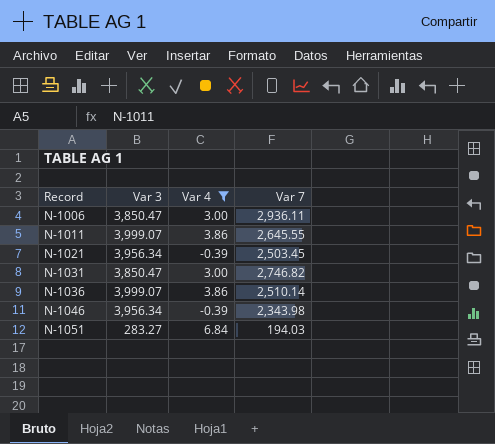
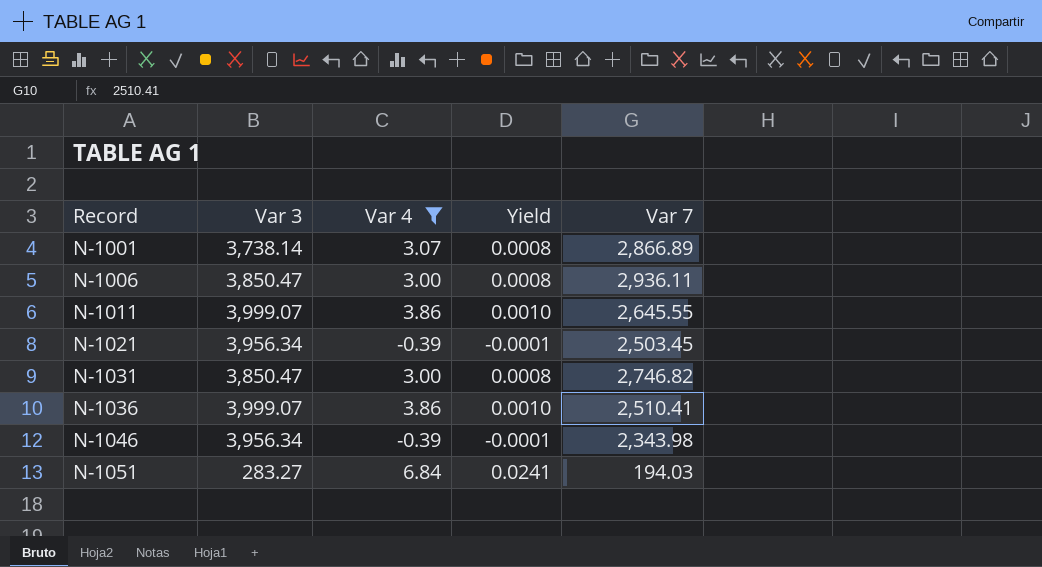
column Yield | formula: none -> [Var 4] / [Var 3]
row N-1001: none -> 3,738.14 | 3.07 | 0.0008 | 2,866.89
N-1036 | Var 7: 2,510.14 -> 2,510.41

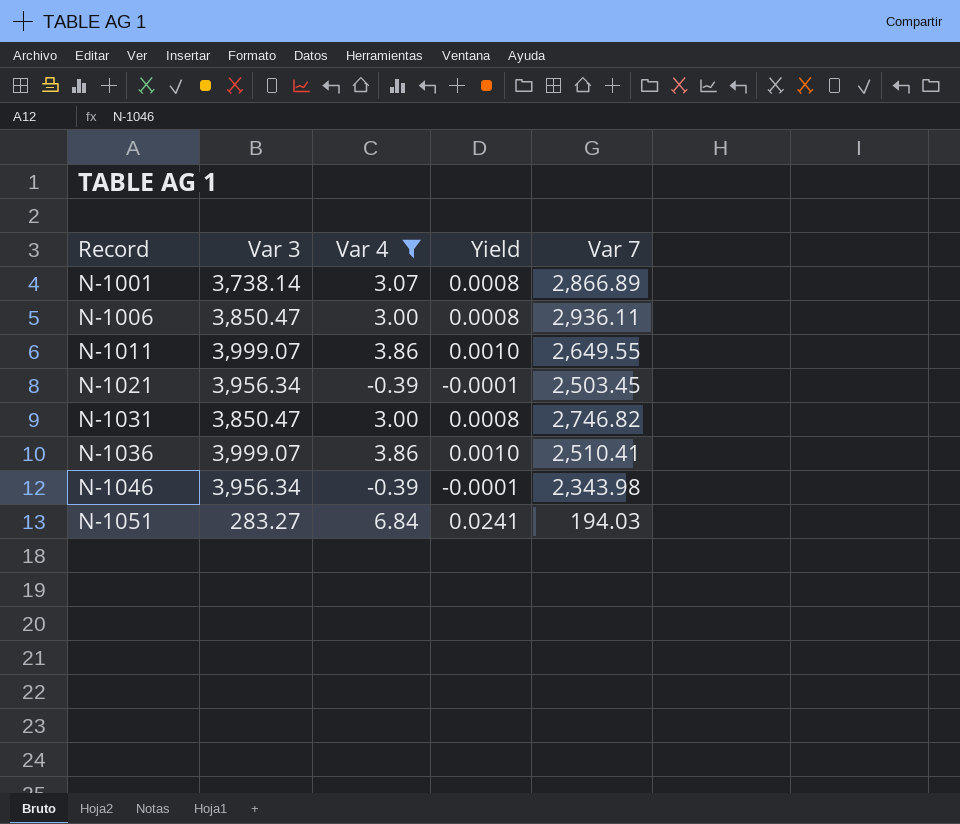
N-1011 | Var 7: 2,645.55 -> 2,649.55

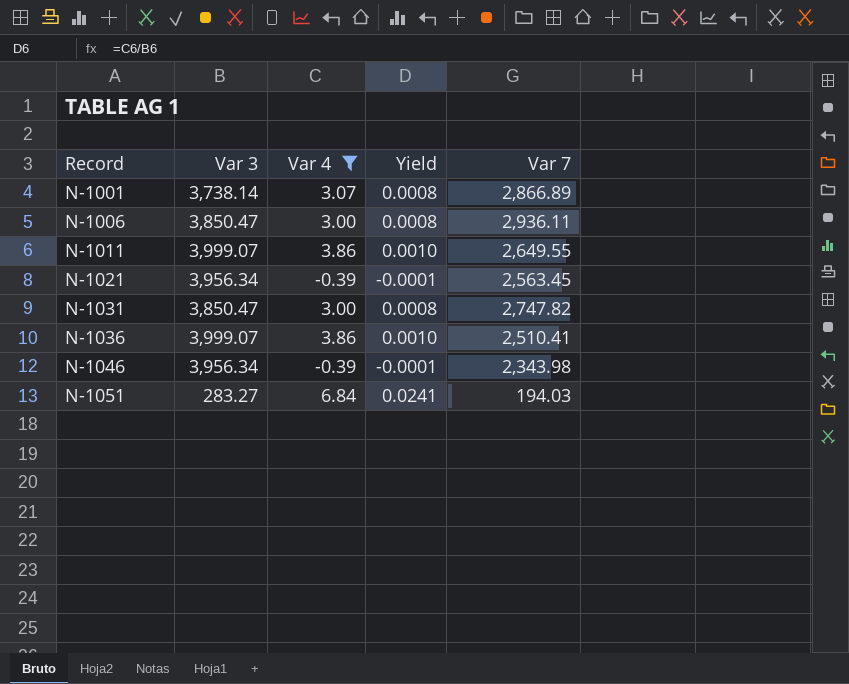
N-1021 | Var 7: 2,503.45 -> 2,563.45
N-1031 | Var 7: 2,746.82 -> 2,747.82

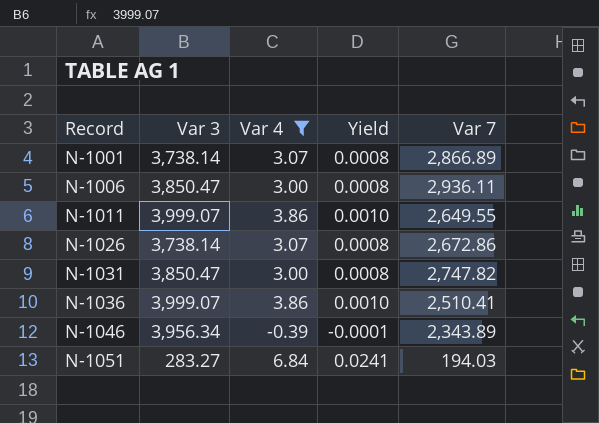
row N-1021: 3,956.34 | -0.39 | -0.0001 | 2,563.45 -> none
row N-1026: none -> 3,738.14 | 3.07 | 0.0008 | 2,672.86
N-1046 | Var 7: 2,343.98 -> 2,343.89

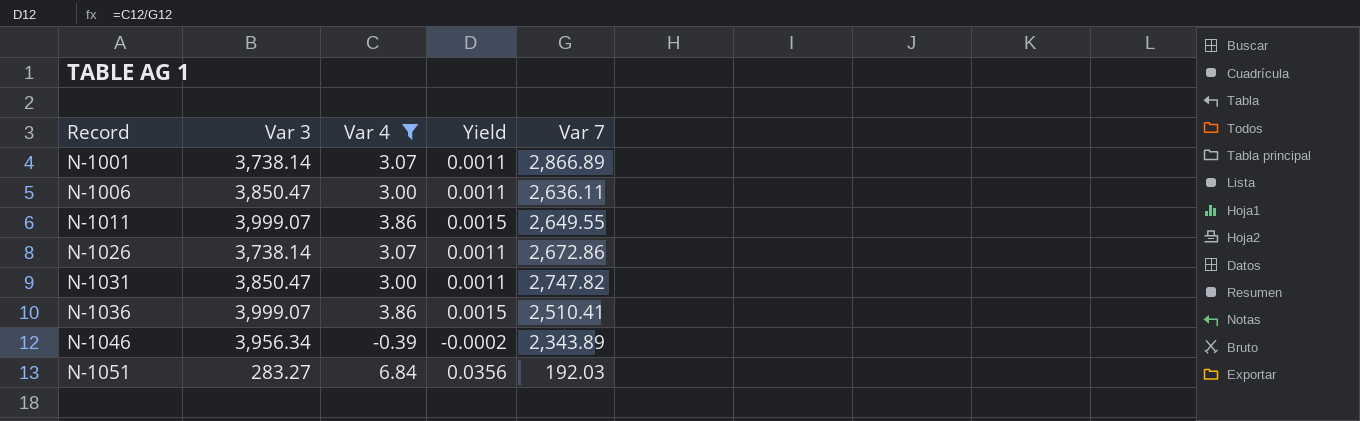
column Yield | formula: [Var 4] / [Var 3] -> [Var 4] / [Var 7]
N-1006 | Var 7: 2,936.11 -> 2,636.11
N-1051 | Var 7: 194.03 -> 192.03

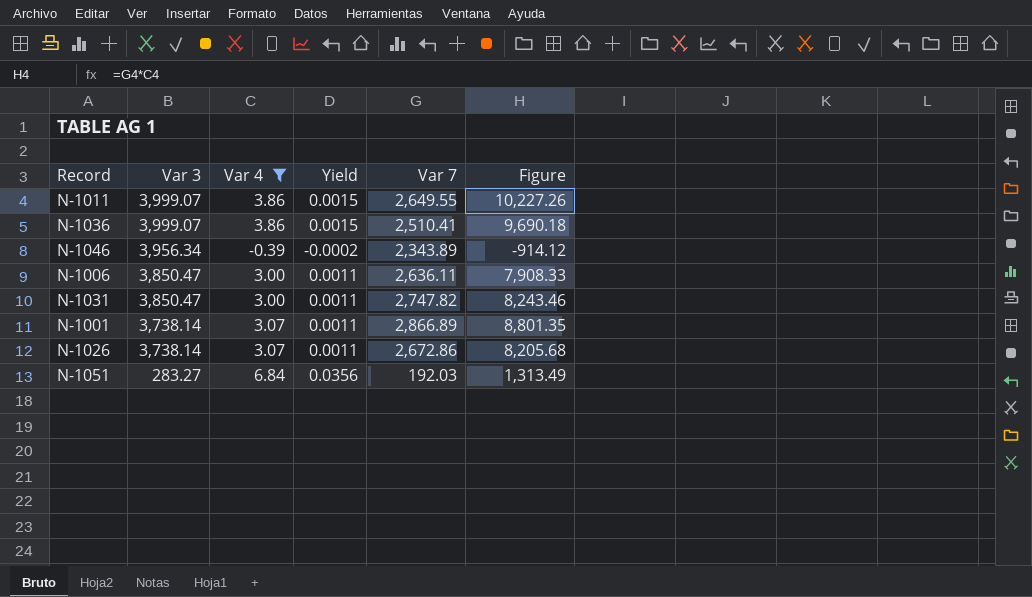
row order: Record ascending -> Var 3 descending
column Figure | formula: none -> [Var 4] * [Var 7]

